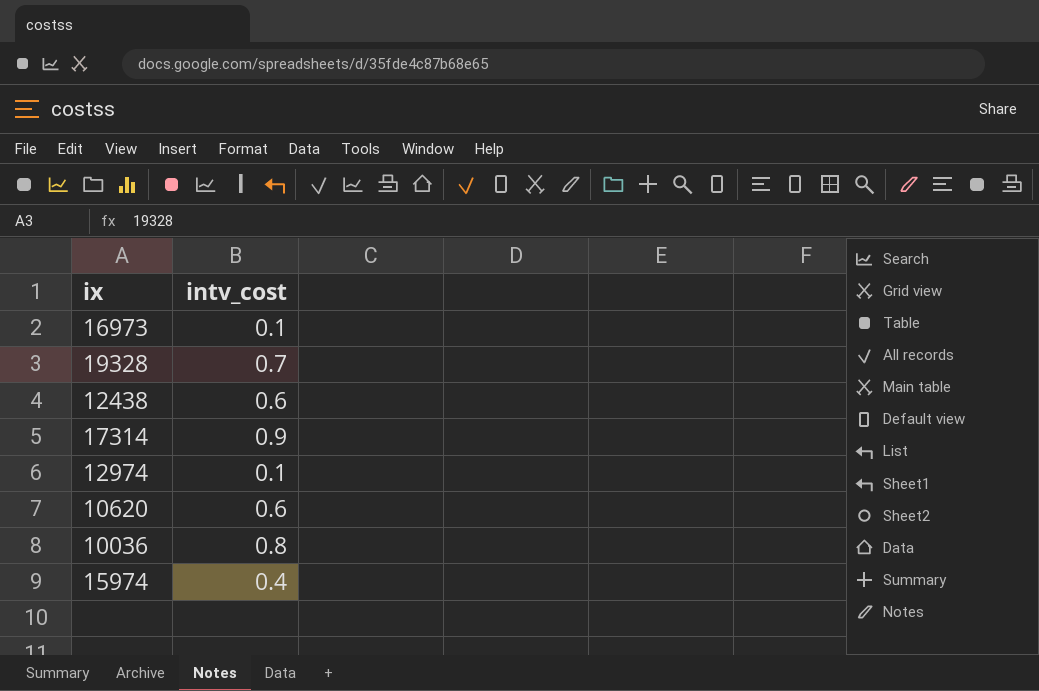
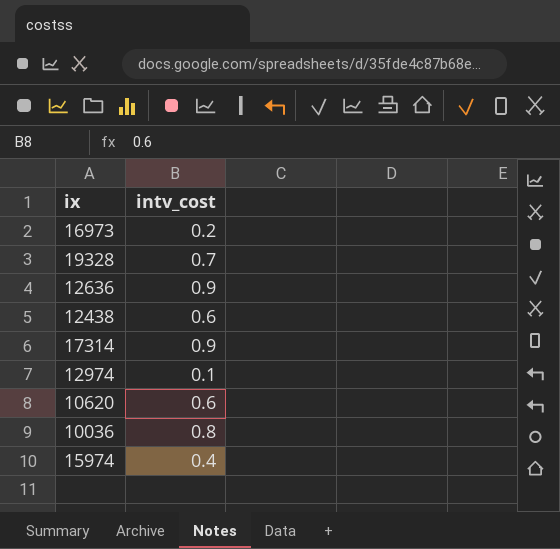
16973 | intv_cost: 0.1 -> 0.2
row 12636: none -> 0.9

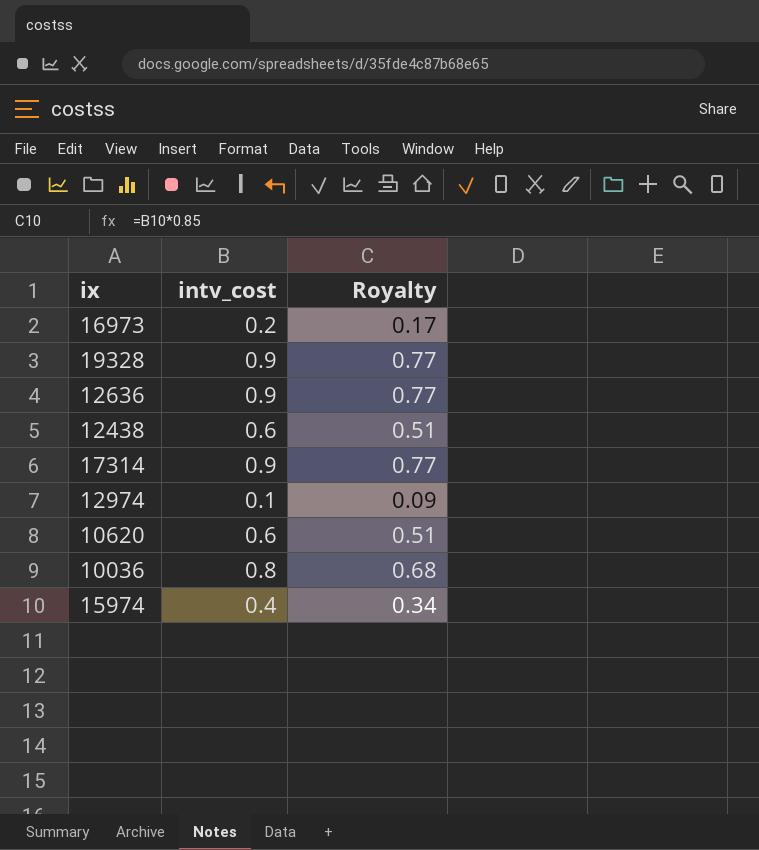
column Royalty | formula: none -> [intv_cost] * 0.85
19328 | intv_cost: 0.7 -> 0.9

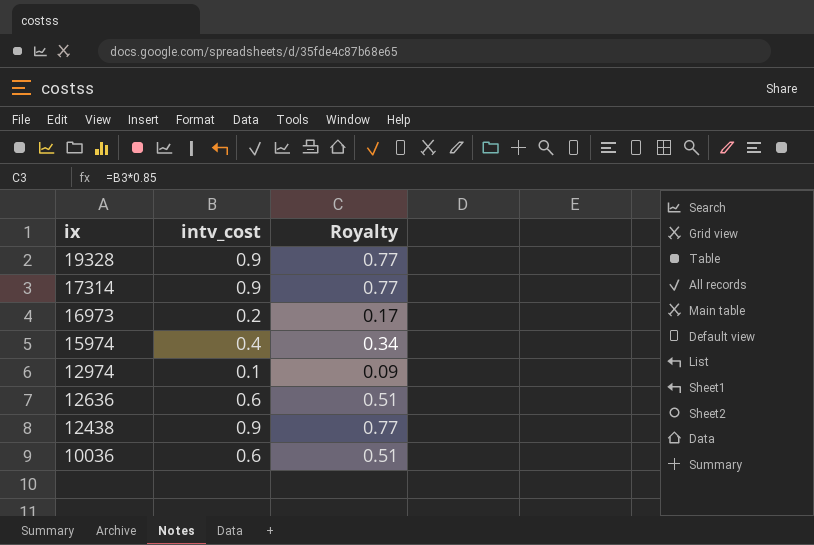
row order: none -> ix descending
row 10620: 0.6 | 0.51 -> none
12636 | intv_cost: 0.9 -> 0.6
12636 | Royalty: 0.77 -> 0.51
12438 | intv_cost: 0.6 -> 0.9
12438 | Royalty: 0.51 -> 0.77
10036 | intv_cost: 0.8 -> 0.6
10036 | Royalty: 0.68 -> 0.51

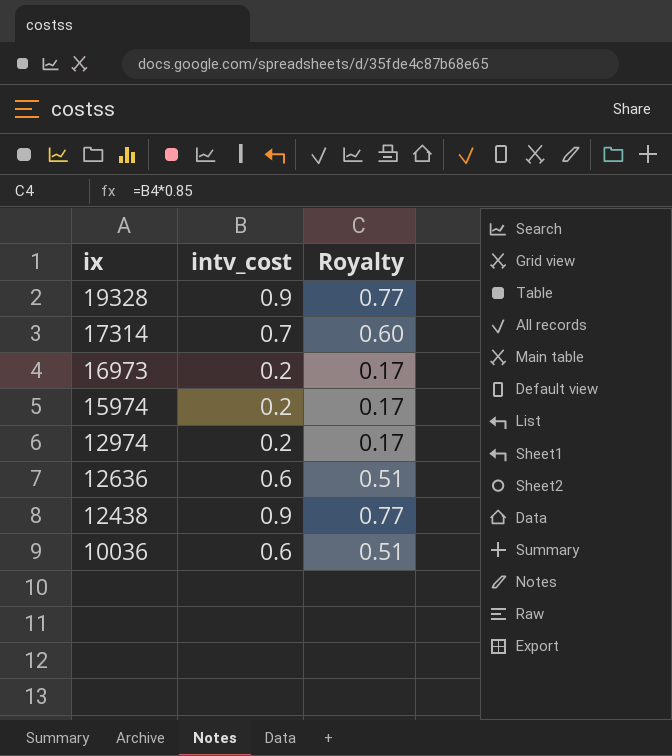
17314 | intv_cost: 0.9 -> 0.7
17314 | Royalty: 0.77 -> 0.60
15974 | intv_cost: 0.4 -> 0.2
15974 | Royalty: 0.34 -> 0.17
12974 | intv_cost: 0.1 -> 0.2
12974 | Royalty: 0.09 -> 0.17

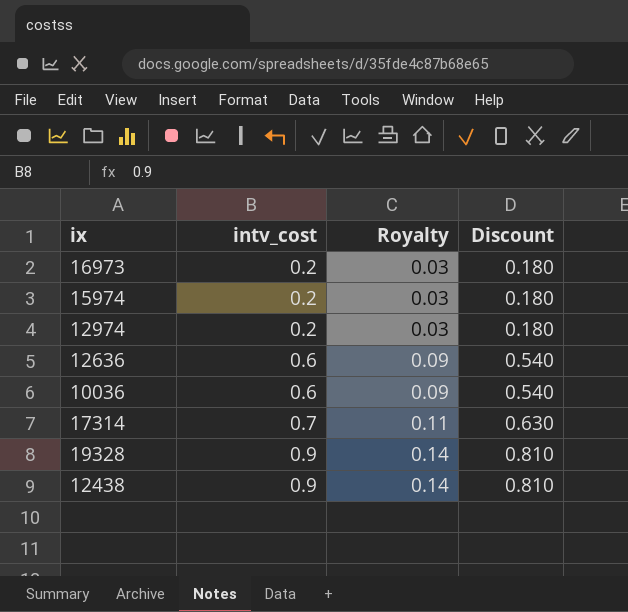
row order: ix descending -> intv_cost ascending
column Royalty | formula: [intv_cost] * 0.85 -> [intv_cost] * 0.15
column Discount | formula: none -> [intv_cost] * 0.9

